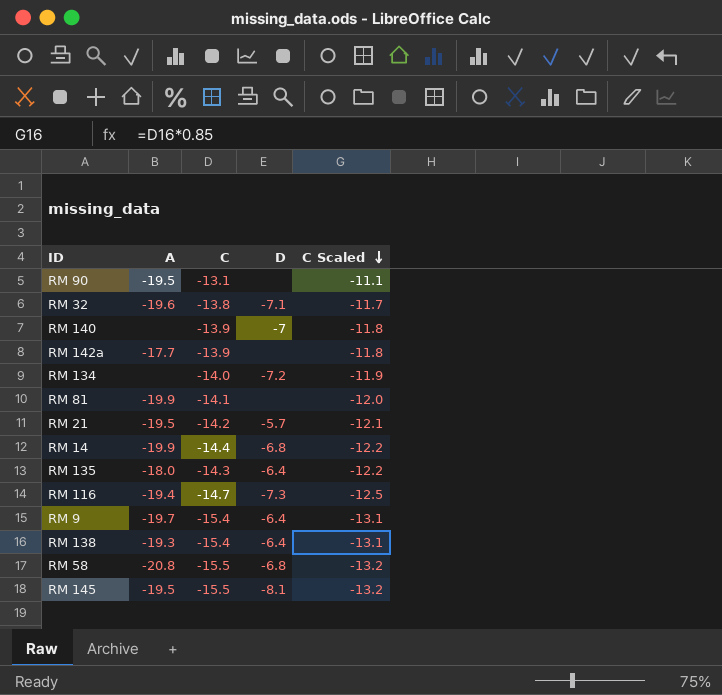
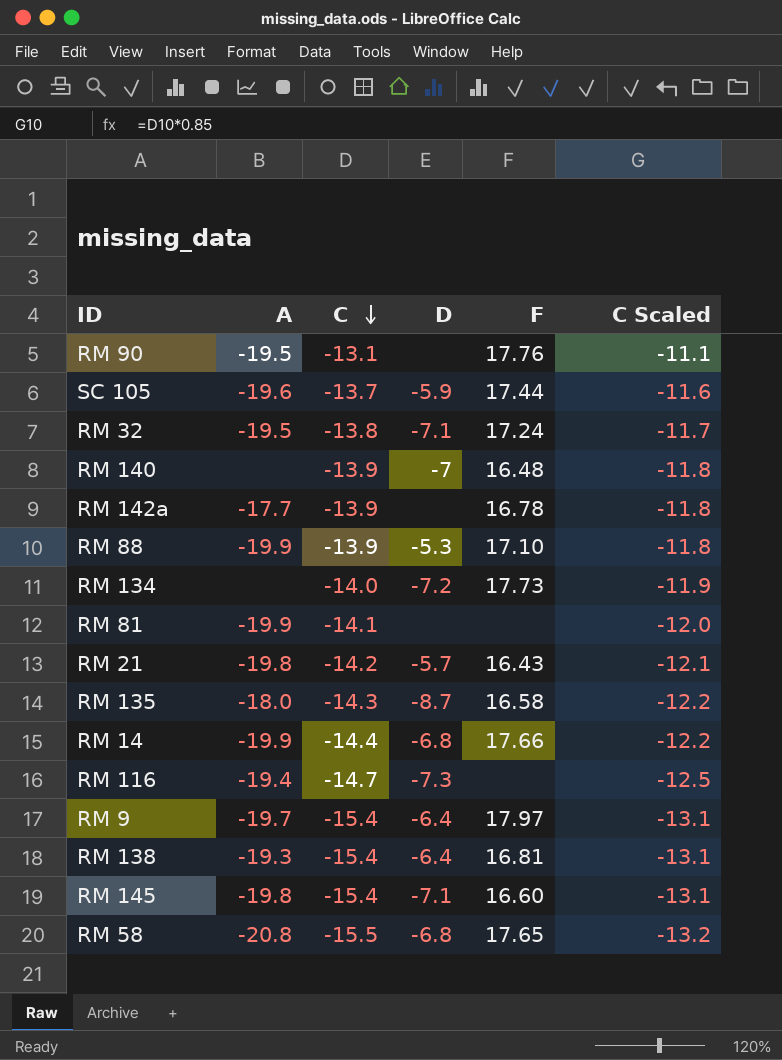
row order: C Scaled descending -> C descending
column F | position: none -> 5
row SC 105: none -> -19.6 | -13.7 | -5.9 | 17.44 | -11.6
RM 32 | A: -19.6 -> -19.5
row RM 88: none -> -19.9 | -13.9 | -5.3 | 17.10 | -11.8
RM 21 | A: -19.5 -> -19.8
RM 135 | D: -6.4 -> -8.7
RM 145 | A: -19.5 -> -19.8
RM 145 | C: -15.5 -> -15.4
RM 145 | D: -8.1 -> -7.1
RM 145 | C Scaled: -13.2 -> -13.1

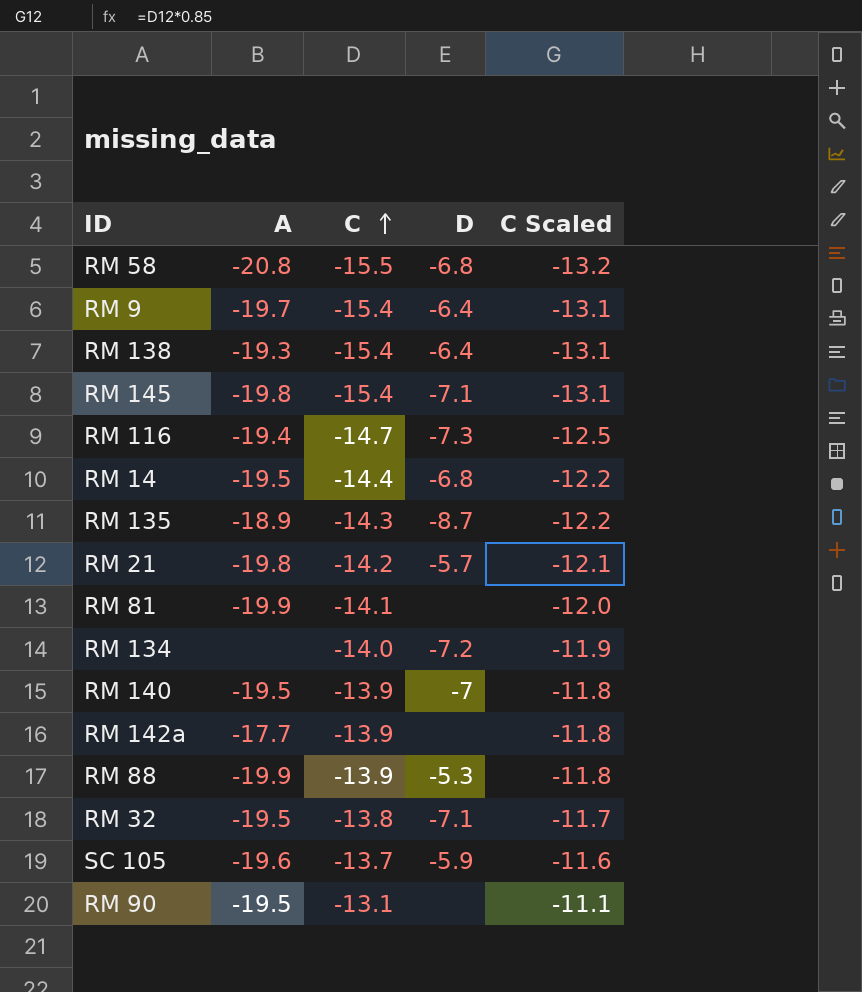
row order: C descending -> C ascending
column F | position: 5 -> none
RM 14 | A: -19.9 -> -19.5
RM 135 | A: -18.0 -> -18.9
RM 140 | A: none -> -19.5

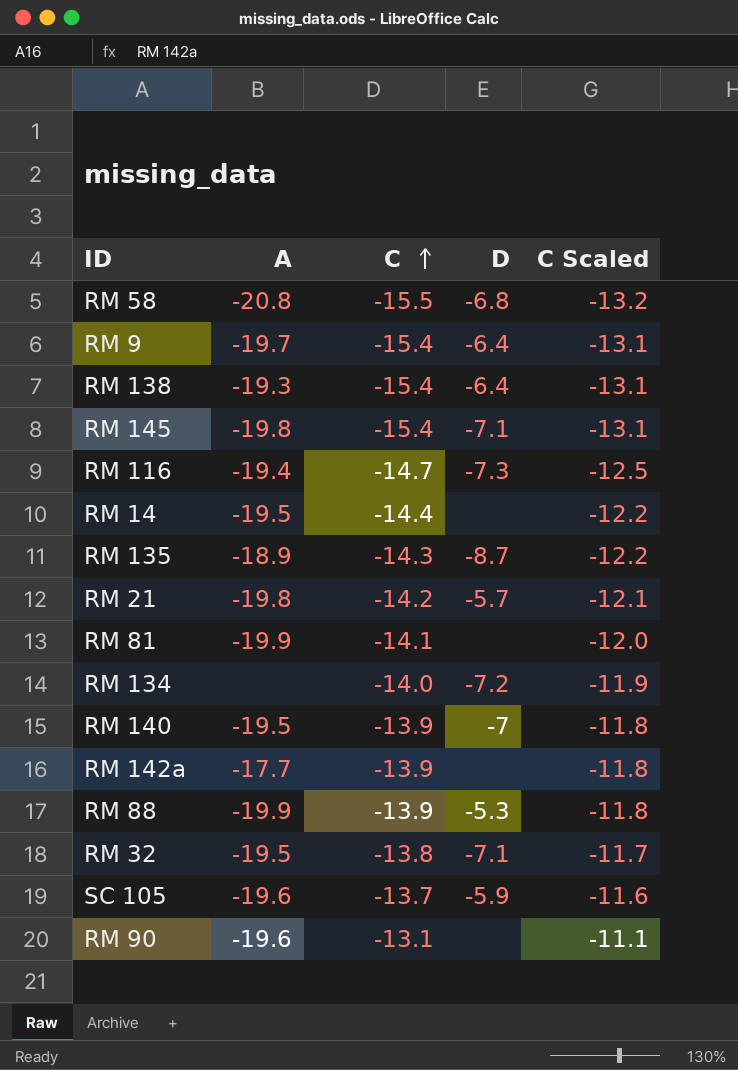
RM 14 | D: -6.8 -> none
RM 90 | A: -19.5 -> -19.6

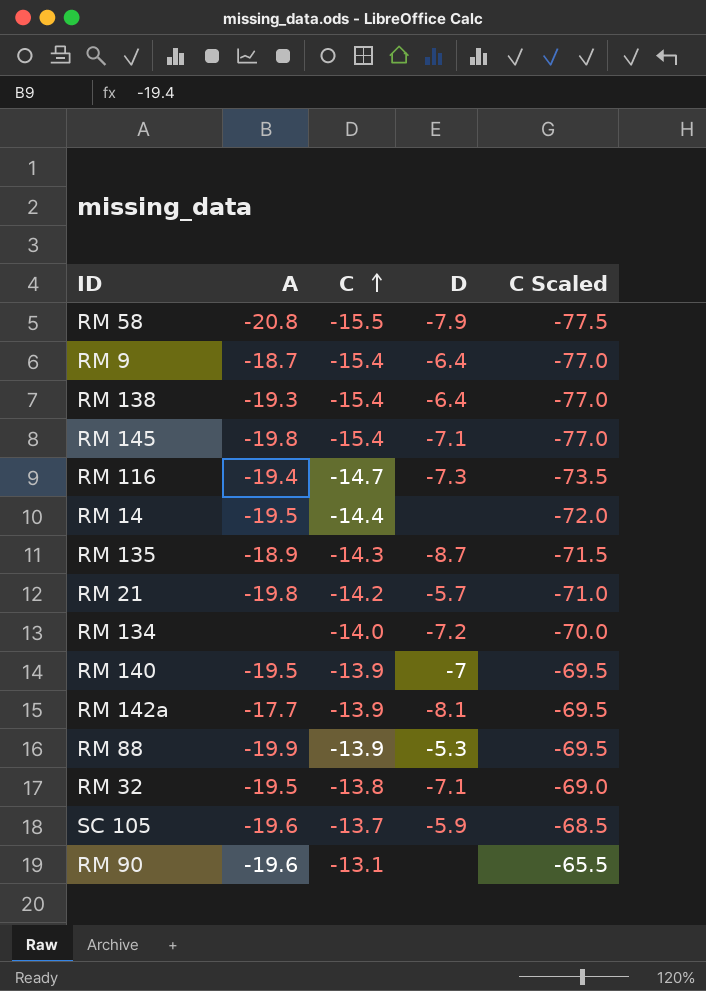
column C Scaled | formula: [C] * 0.85 -> [C] * 5
row RM 81: -19.9 | -14.1 | none | -12.0 -> none
RM 58 | D: -6.8 -> -7.9
RM 9 | A: -19.7 -> -18.7
RM 142a | D: none -> -8.1

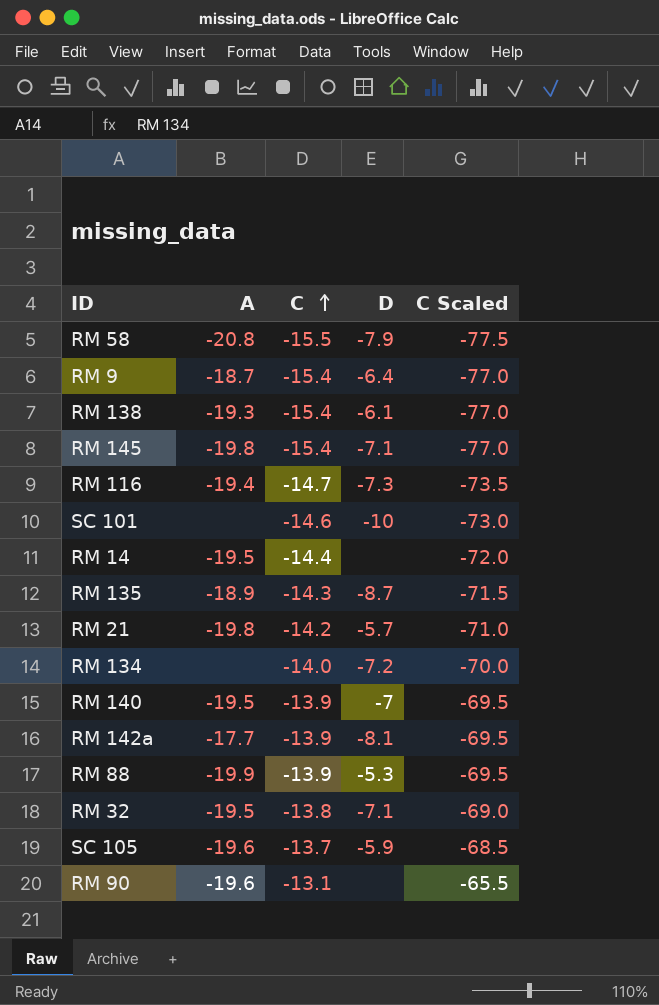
RM 138 | D: -6.4 -> -6.1
row SC 101: none -> none | -14.6 | -10 | -73.0

